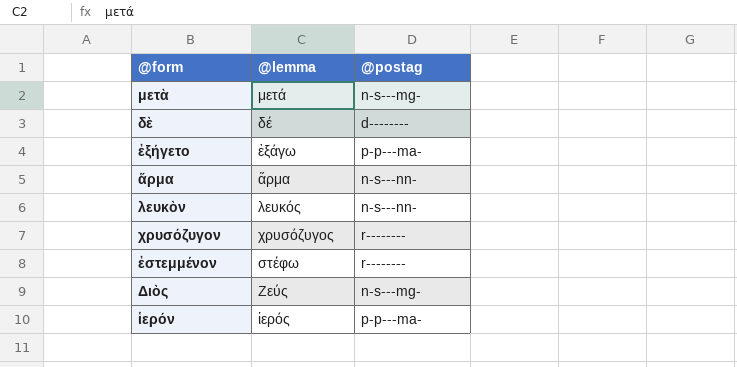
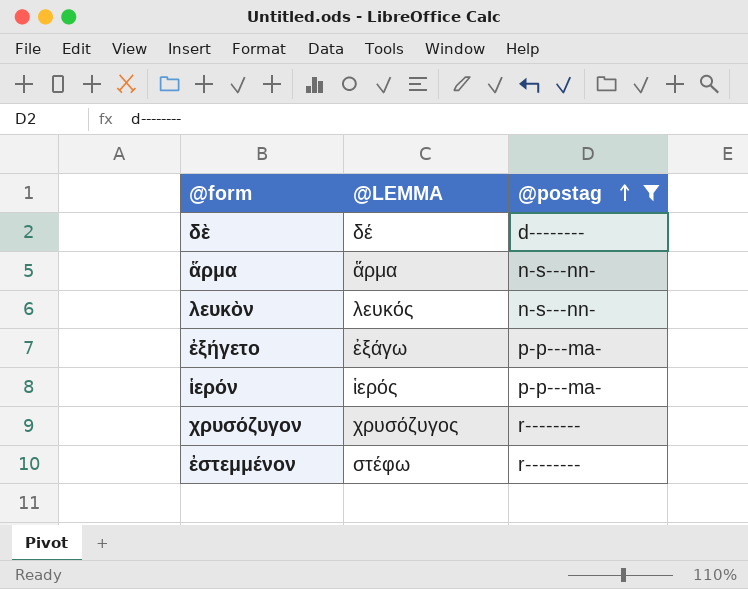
filter: none -> @postag != n-s---mg-
row order: none -> @postag ascending
column name: @lemma -> @LEMMA

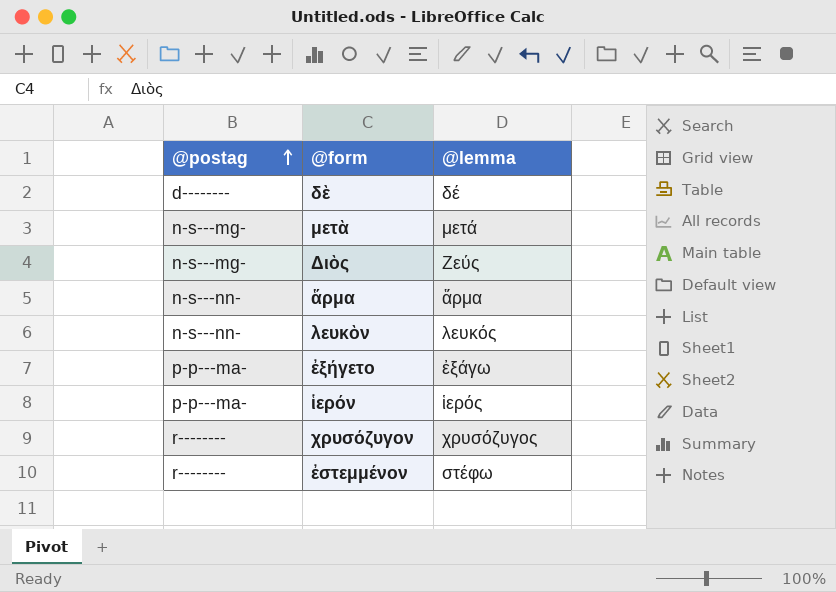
filter: @postag != n-s---mg- -> none
column @postag | position: 3 -> 1
column name: @LEMMA -> @lemma

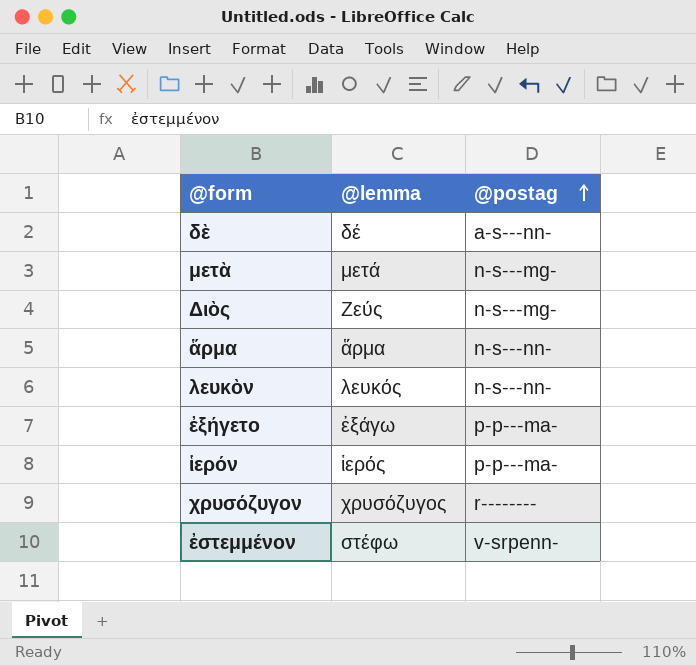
column @postag | position: 1 -> 3
δὲ | @postag: d-------- -> a-s---nn-
ἐστεμμένον | @postag: r-------- -> v-srpenn-

